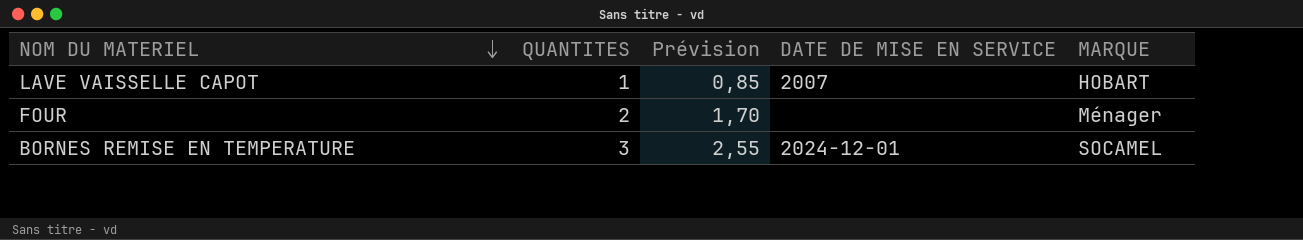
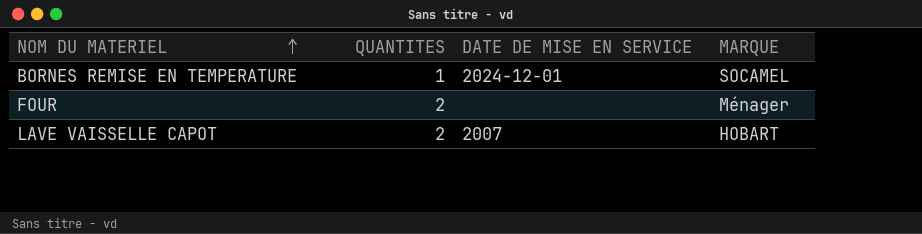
row order: NOM DU MATERIEL descending -> NOM DU MATERIEL ascending
column Prévision | formula: [QUANTITES] * 0,85 -> none
BORNES REMISE EN TEMPERATURE | QUANTITES: 3 -> 1
LAVE VAISSELLE CAPOT | QUANTITES: 1 -> 2

